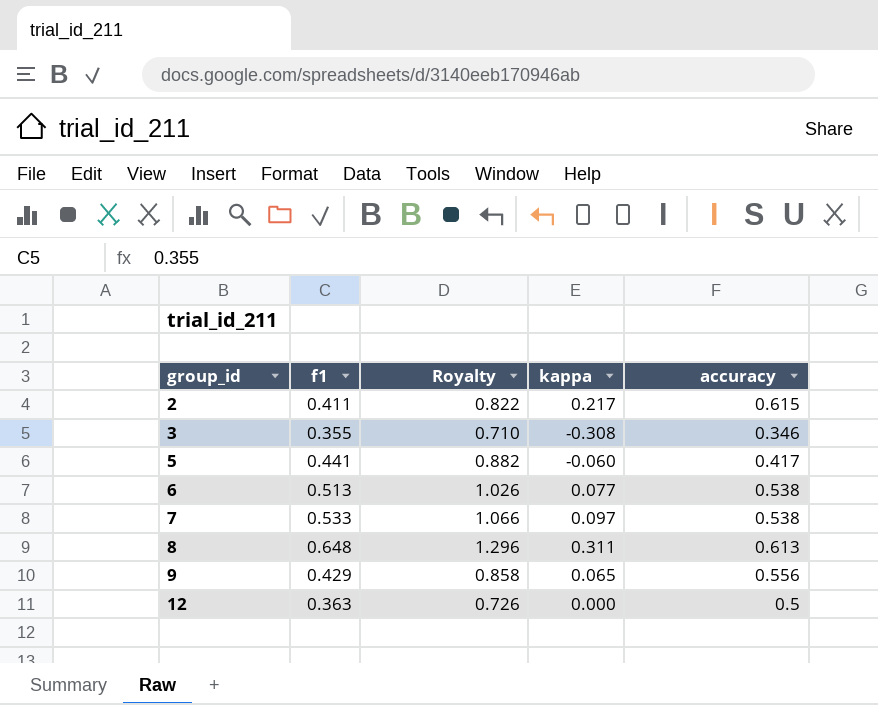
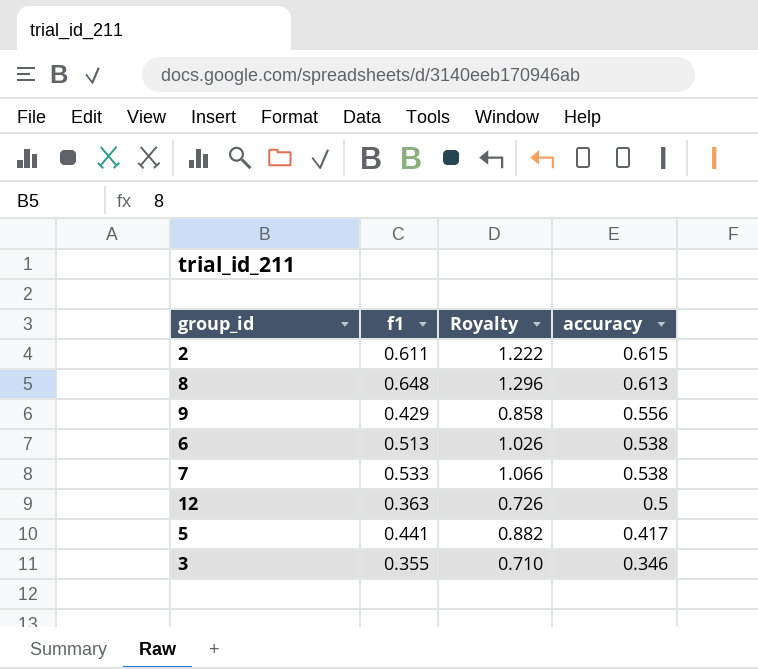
row order: group_id ascending -> accuracy descending
column kappa | position: 4 -> none
2 | f1: 0.411 -> 0.611
2 | Royalty: 0.822 -> 1.222

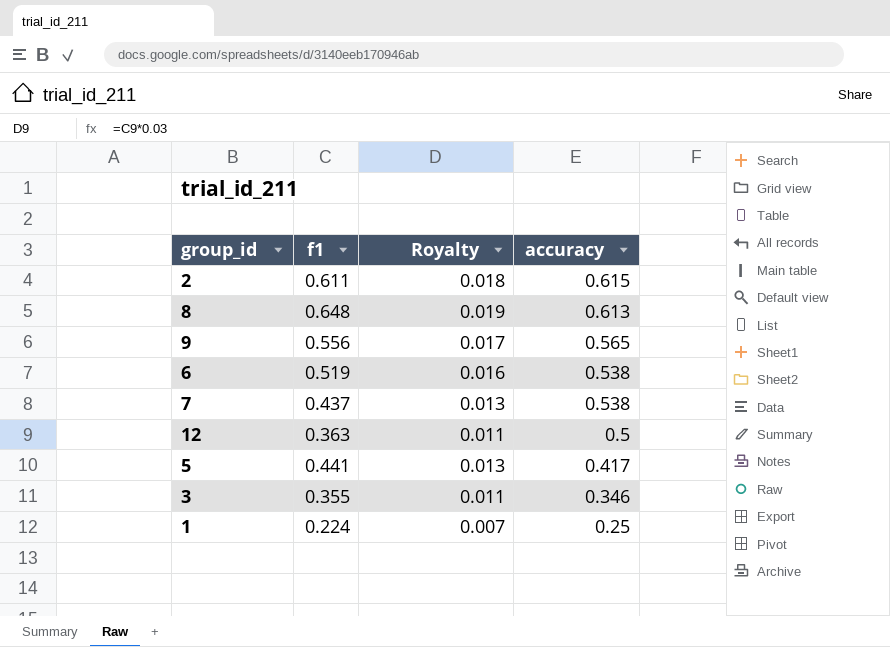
column Royalty | formula: [f1] * 2 -> [f1] * 0.03
9 | f1: 0.429 -> 0.556
9 | accuracy: 0.556 -> 0.565
6 | f1: 0.513 -> 0.519
7 | f1: 0.533 -> 0.437
row 1: none -> 0.224 | 0.007 | 0.25

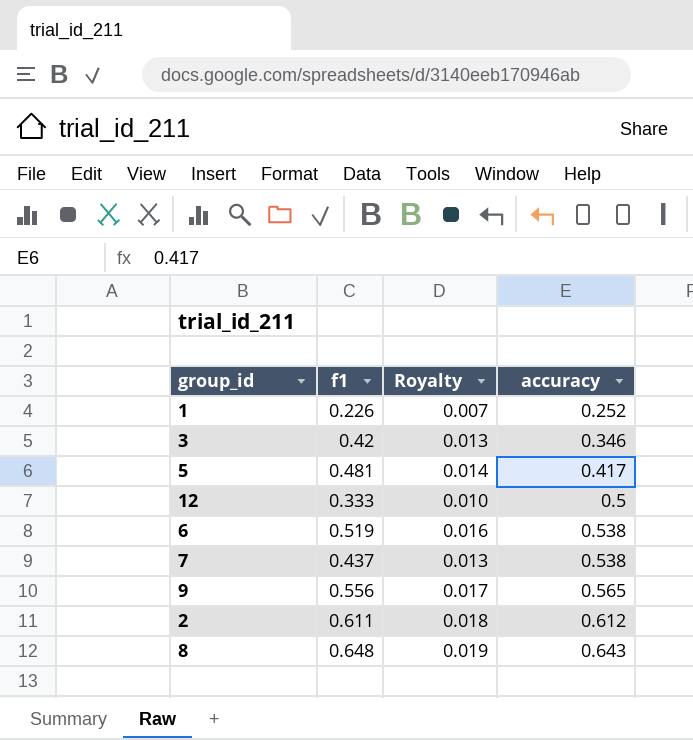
row order: accuracy descending -> accuracy ascending
1 | f1: 0.224 -> 0.226
1 | accuracy: 0.25 -> 0.252
3 | f1: 0.355 -> 0.42
3 | Royalty: 0.011 -> 0.013
5 | f1: 0.441 -> 0.481
5 | Royalty: 0.013 -> 0.014
12 | f1: 0.363 -> 0.333
12 | Royalty: 0.011 -> 0.010
2 | accuracy: 0.615 -> 0.612
8 | accuracy: 0.613 -> 0.643

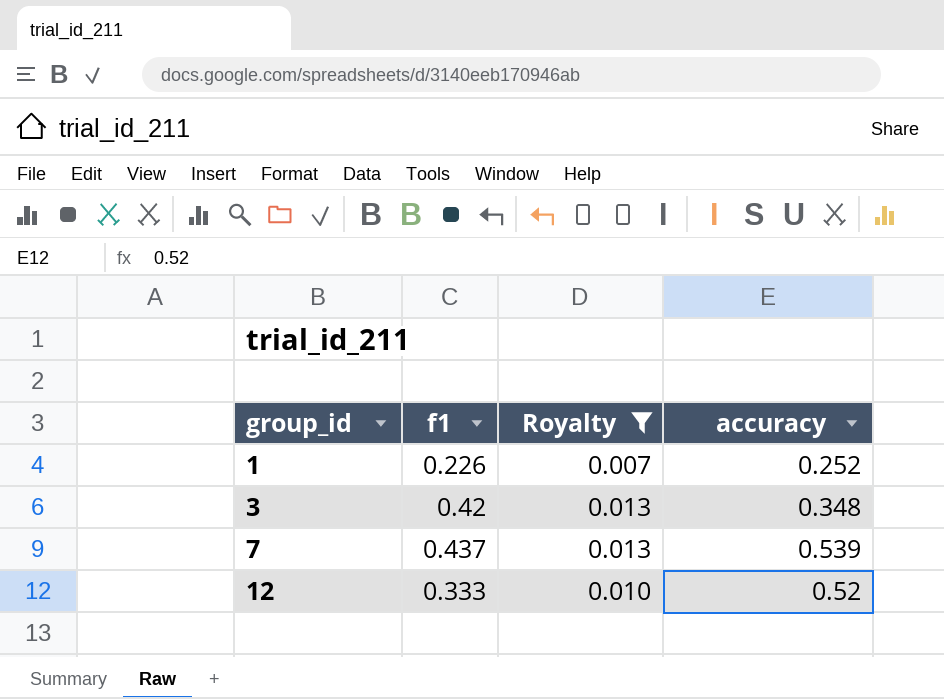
filter: none -> Royalty <= 0.013
row order: accuracy ascending -> group_id ascending
3 | accuracy: 0.346 -> 0.348
7 | accuracy: 0.538 -> 0.539
12 | accuracy: 0.5 -> 0.52

